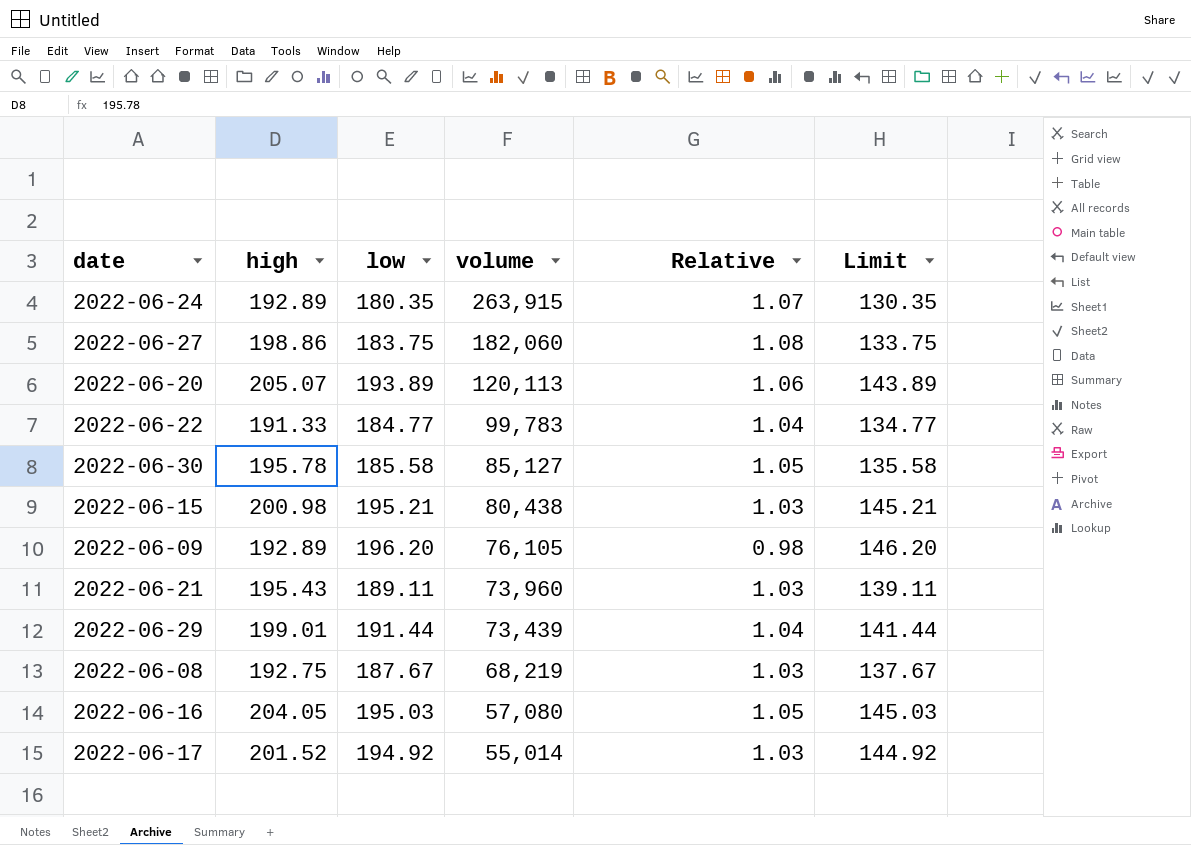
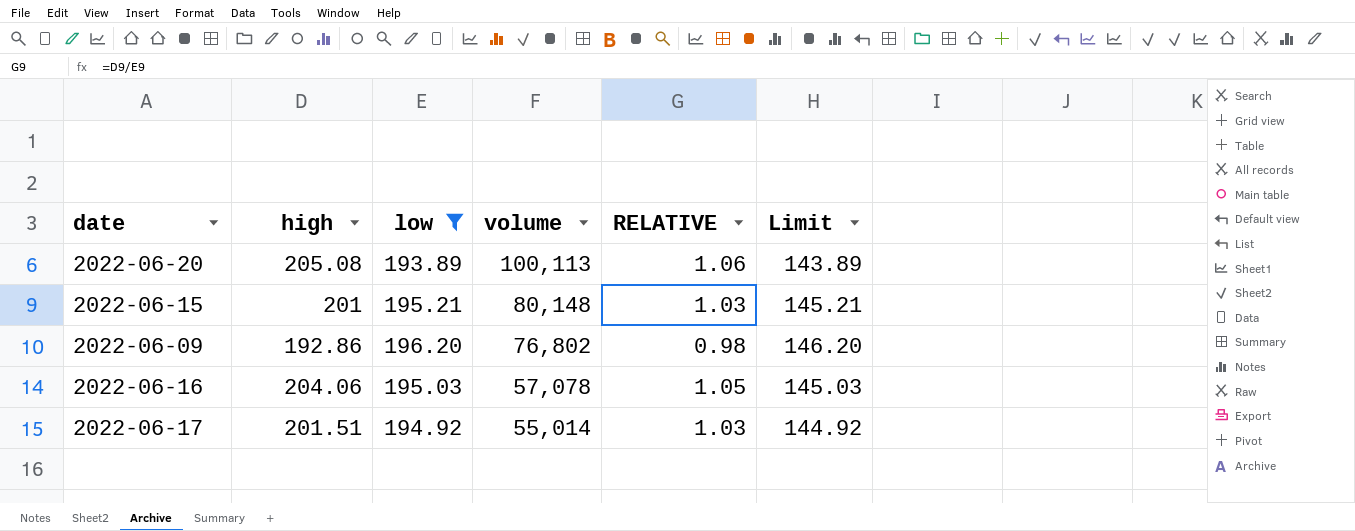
filter: none -> low >= 193.89
column name: Relative -> RELATIVE
2022-06-20 | high: 205.07 -> 205.08
2022-06-20 | volume: 120,113 -> 100,113
2022-06-15 | high: 200.98 -> 201
2022-06-15 | volume: 80,438 -> 80,148
2022-06-09 | high: 192.89 -> 192.86
2022-06-09 | volume: 76,105 -> 76,802
2022-06-16 | high: 204.05 -> 204.06
2022-06-16 | volume: 57,080 -> 57,078
2022-06-17 | high: 201.52 -> 201.51

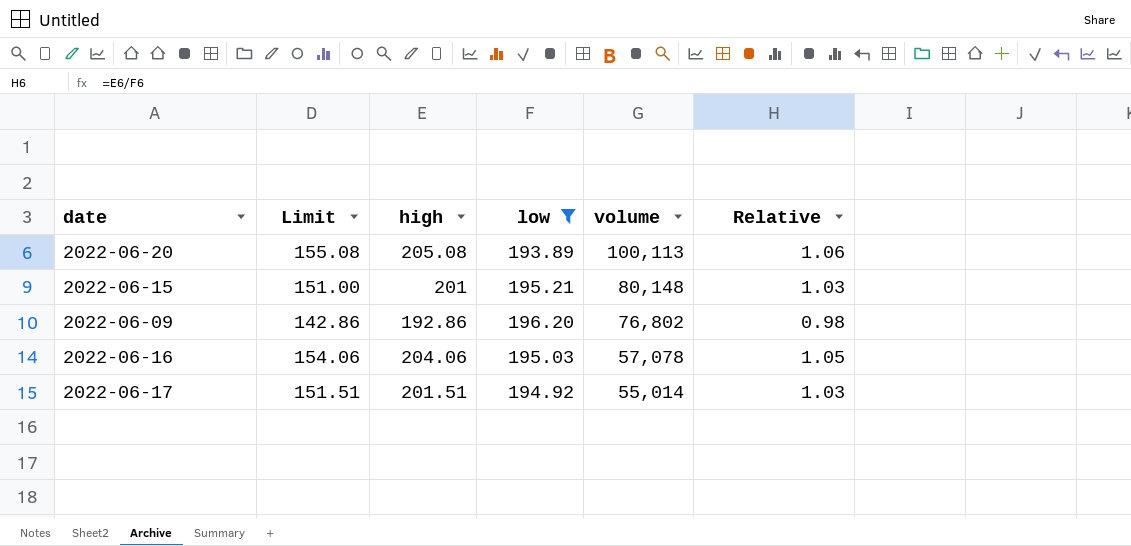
column Limit | formula: [low] - 50 -> [high] - 50
column Limit | position: 6 -> 2
column name: RELATIVE -> Relative

